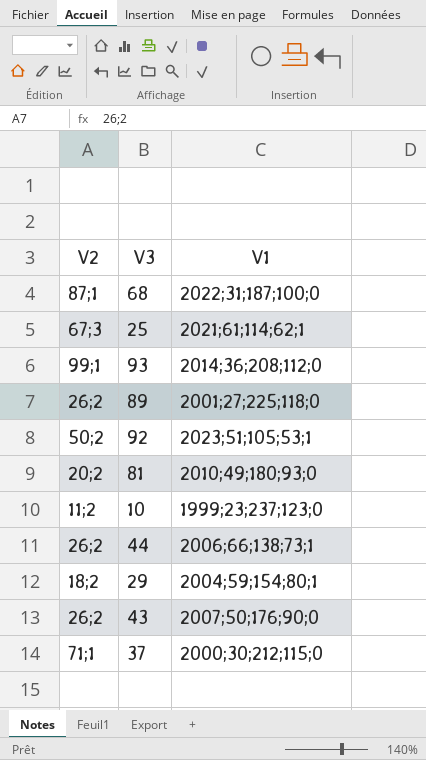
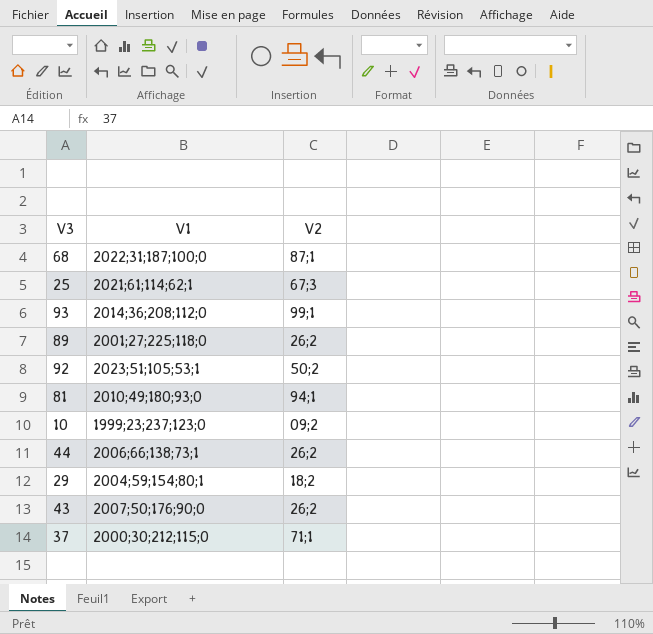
column V2 | position: 1 -> 3
81 | V2: 20;2 -> 94;1
10 | V2: 11;2 -> 09;2

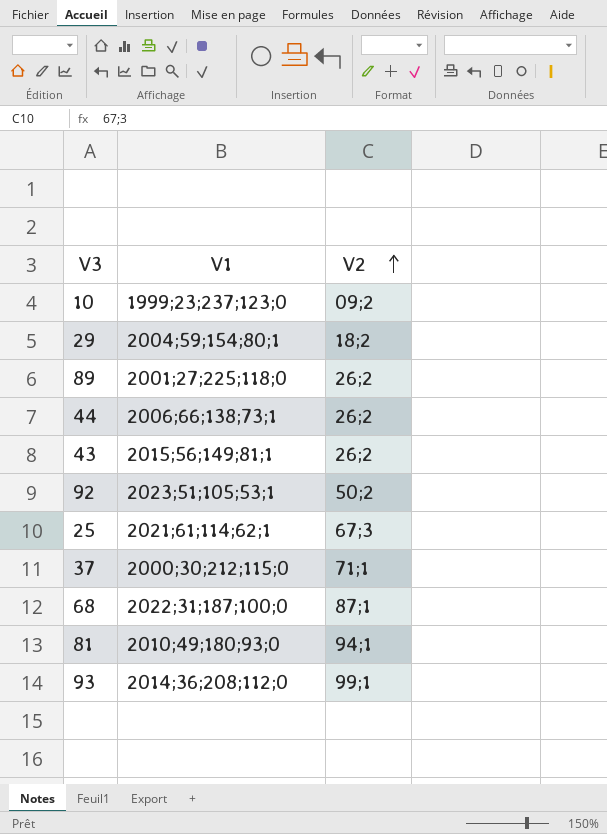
row order: none -> V2 ascending
43 | V1: 2007;50;176;90;0 -> 2015;56;149;81;1

